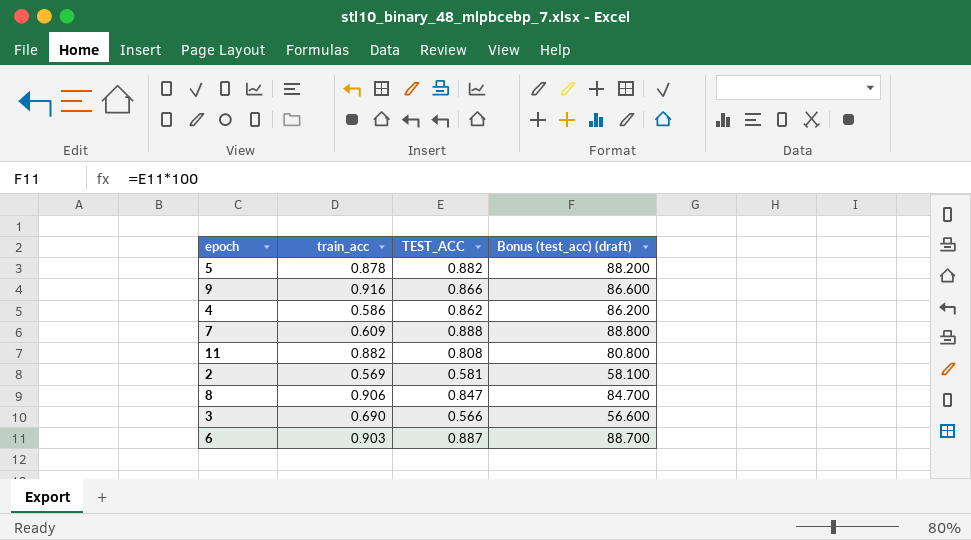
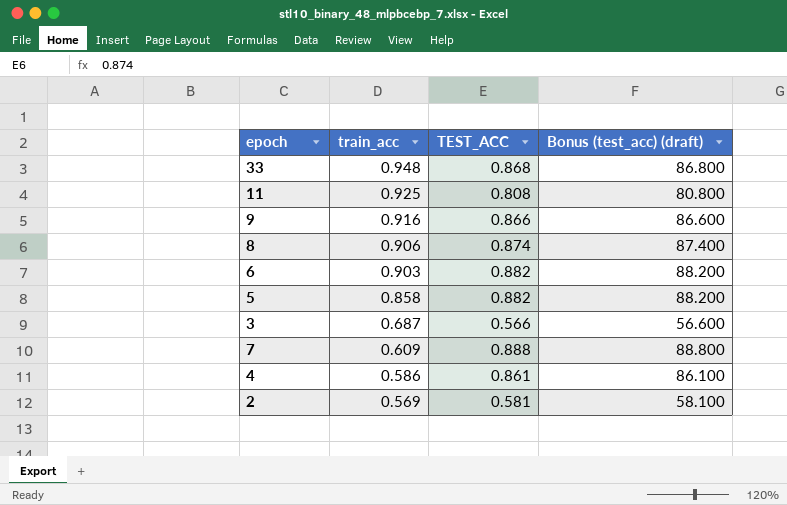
row order: none -> train_acc descending
row 33: none -> 0.948 | 0.868 | 86.800
11 | train_acc: 0.882 -> 0.925
8 | TEST_ACC: 0.847 -> 0.874
8 | Bonus (test_acc) (draft): 84.700 -> 87.400
6 | TEST_ACC: 0.887 -> 0.882
6 | Bonus (test_acc) (draft): 88.700 -> 88.200
5 | train_acc: 0.878 -> 0.858
3 | train_acc: 0.690 -> 0.687
4 | TEST_ACC: 0.862 -> 0.861
4 | Bonus (test_acc) (draft): 86.200 -> 86.100

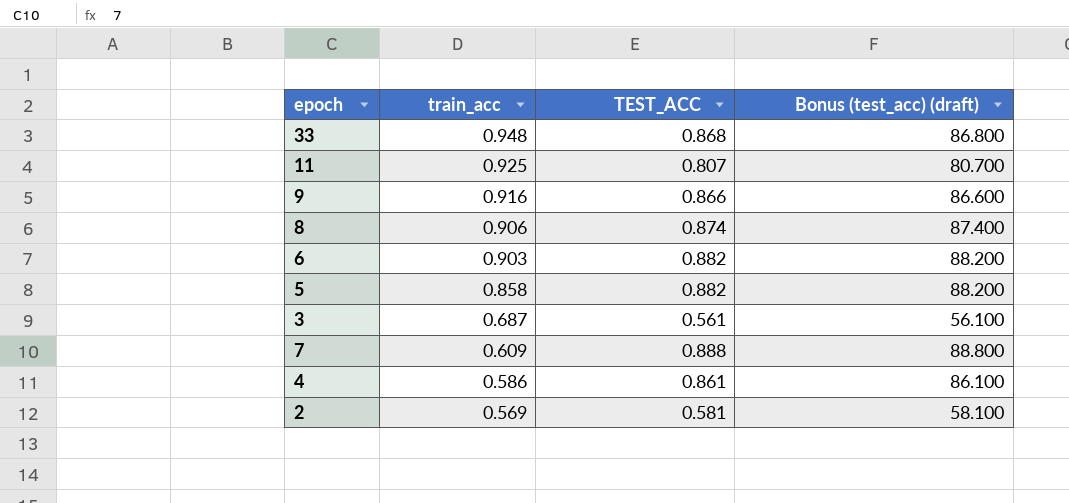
11 | TEST_ACC: 0.808 -> 0.807
11 | Bonus (test_acc) (draft): 80.800 -> 80.700
3 | TEST_ACC: 0.566 -> 0.561
3 | Bonus (test_acc) (draft): 56.600 -> 56.100

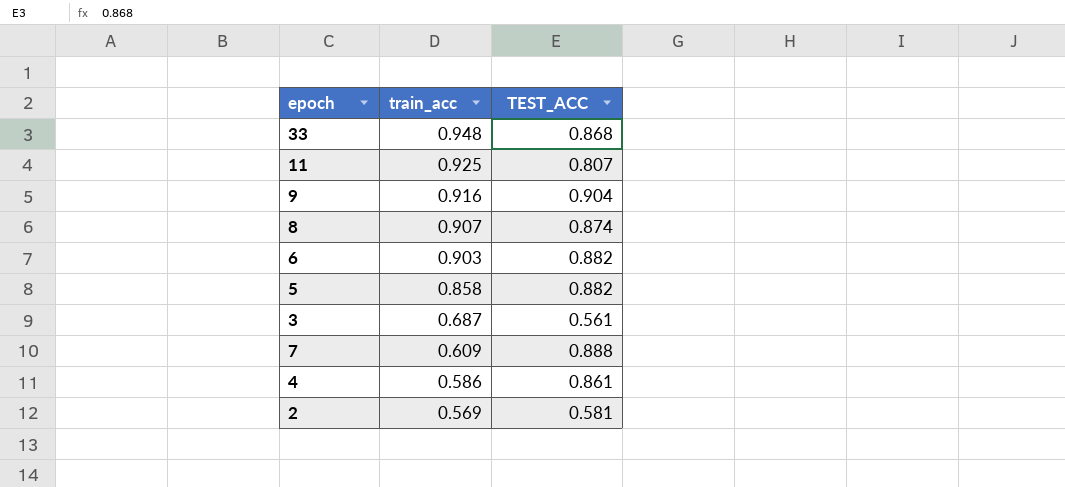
column Bonus (test_acc) (draft) | formula: [TEST_ACC] * 100 -> none
9 | TEST_ACC: 0.866 -> 0.904
8 | train_acc: 0.906 -> 0.907

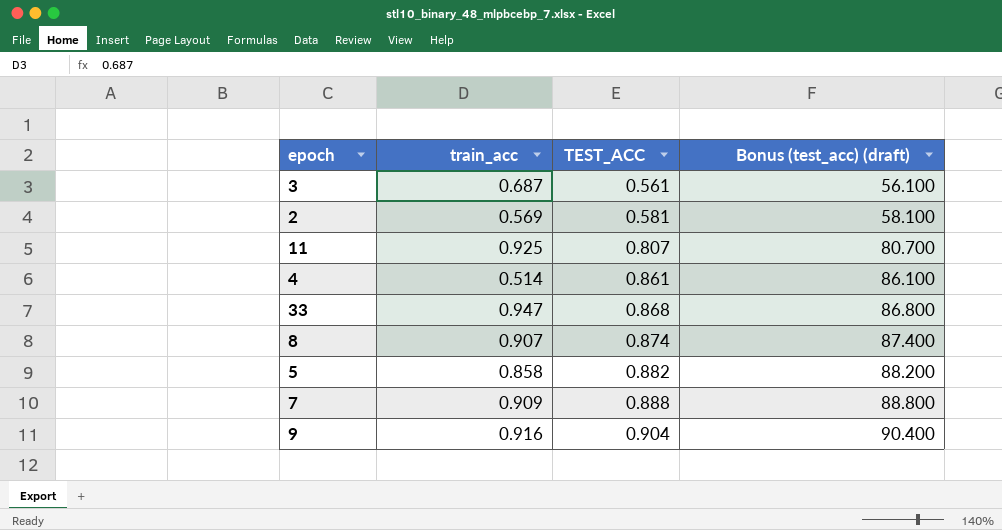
row order: train_acc descending -> TEST_ACC ascending
column Bonus (test_acc) (draft) | formula: none -> [TEST_ACC] * 100
row 6: 0.903 | 0.882 -> none
4 | train_acc: 0.586 -> 0.514
33 | train_acc: 0.948 -> 0.947
7 | train_acc: 0.609 -> 0.909

